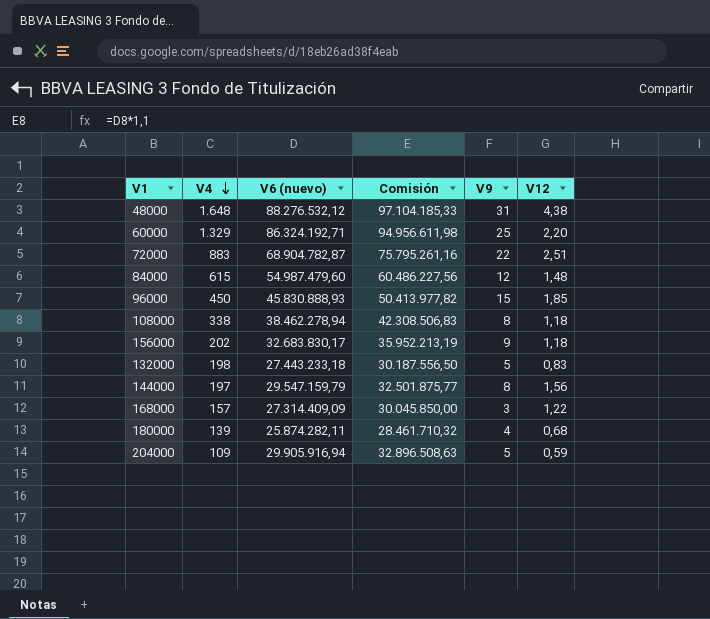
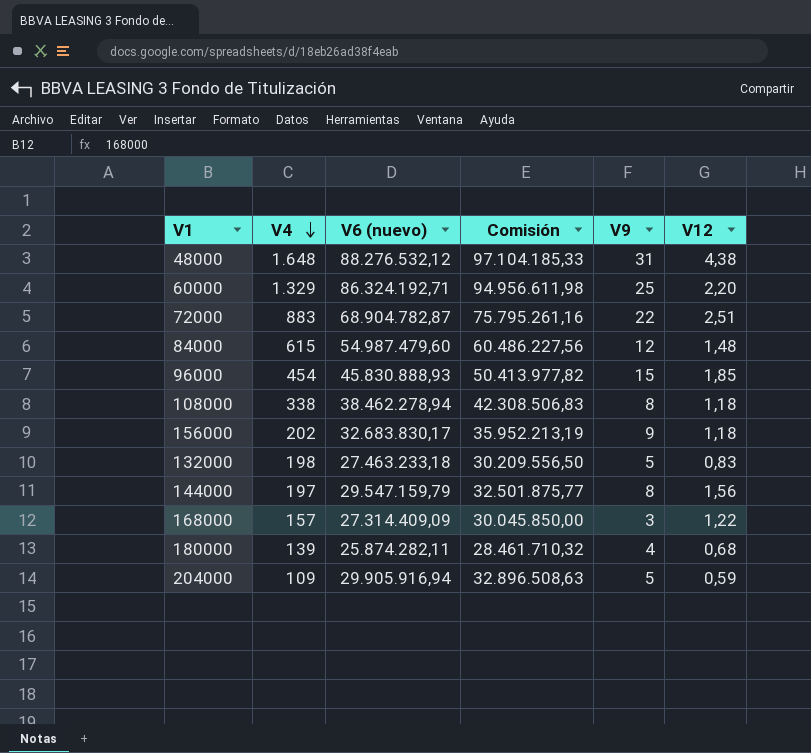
96000 | V4: 450 -> 454
132000 | V6 (nuevo): 27.443.233,18 -> 27.463.233,18
132000 | Comisión: 30.187.556,50 -> 30.209.556,50

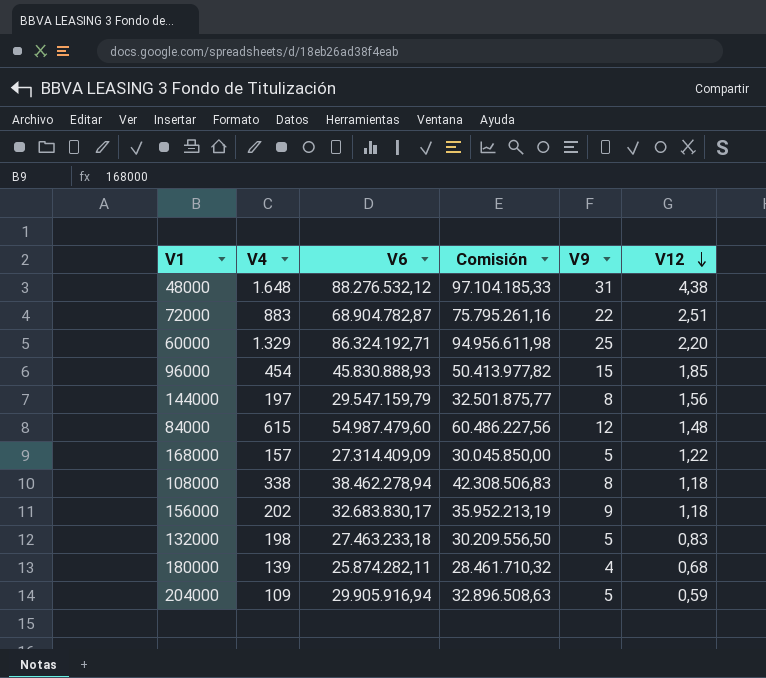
row order: V4 descending -> V12 descending
column name: V6 (nuevo) -> V6
168000 | V9: 3 -> 5

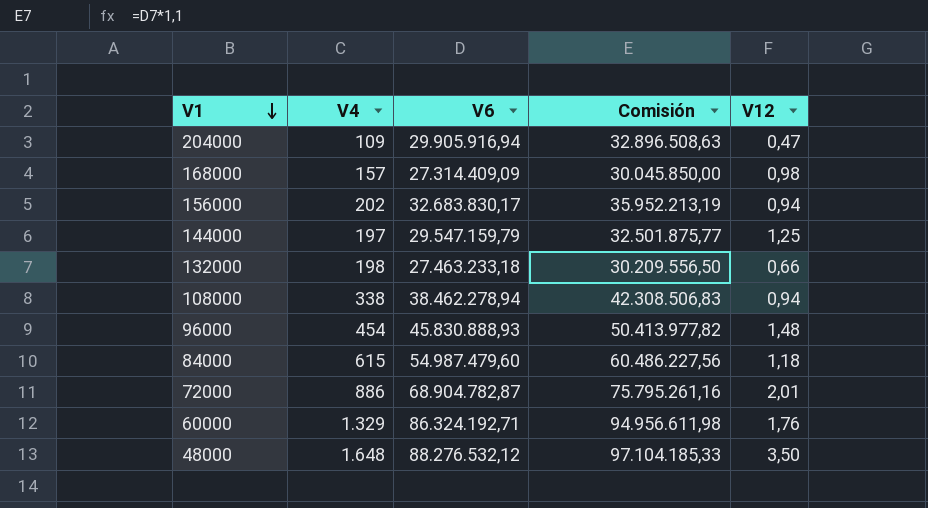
row order: V12 descending -> V1 descending
column V9 | position: 5 -> none
row 180000: 139 | 25.874.282,11 | 28.461.710,32 | 4 | 0,68 -> none
204000 | V12: 0,59 -> 0,47
168000 | V12: 1,22 -> 0,98
156000 | V12: 1,18 -> 0,94
144000 | V12: 1,56 -> 1,25
132000 | V12: 0,83 -> 0,66
108000 | V12: 1,18 -> 0,94
96000 | V12: 1,85 -> 1,48
84000 | V12: 1,48 -> 1,18
72000 | V4: 883 -> 886
72000 | V12: 2,51 -> 2,01
60000 | V12: 2,20 -> 1,76
48000 | V12: 4,38 -> 3,50

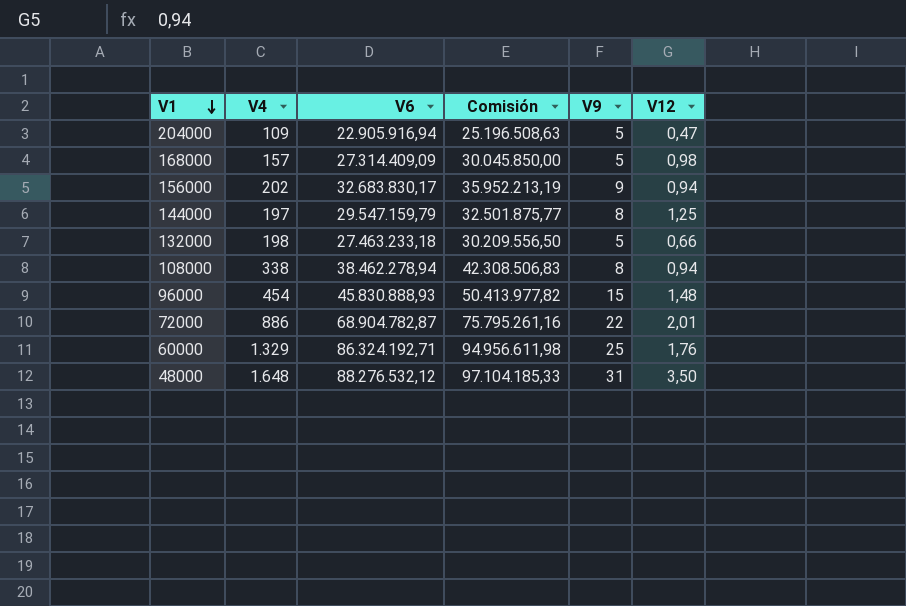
column V9 | position: none -> 5
row 84000: 615 | 54.987.479,60 | 60.486.227,56 | 1,18 -> none
204000 | V6: 29.905.916,94 -> 22.905.916,94
204000 | Comisión: 32.896.508,63 -> 25.196.508,63

